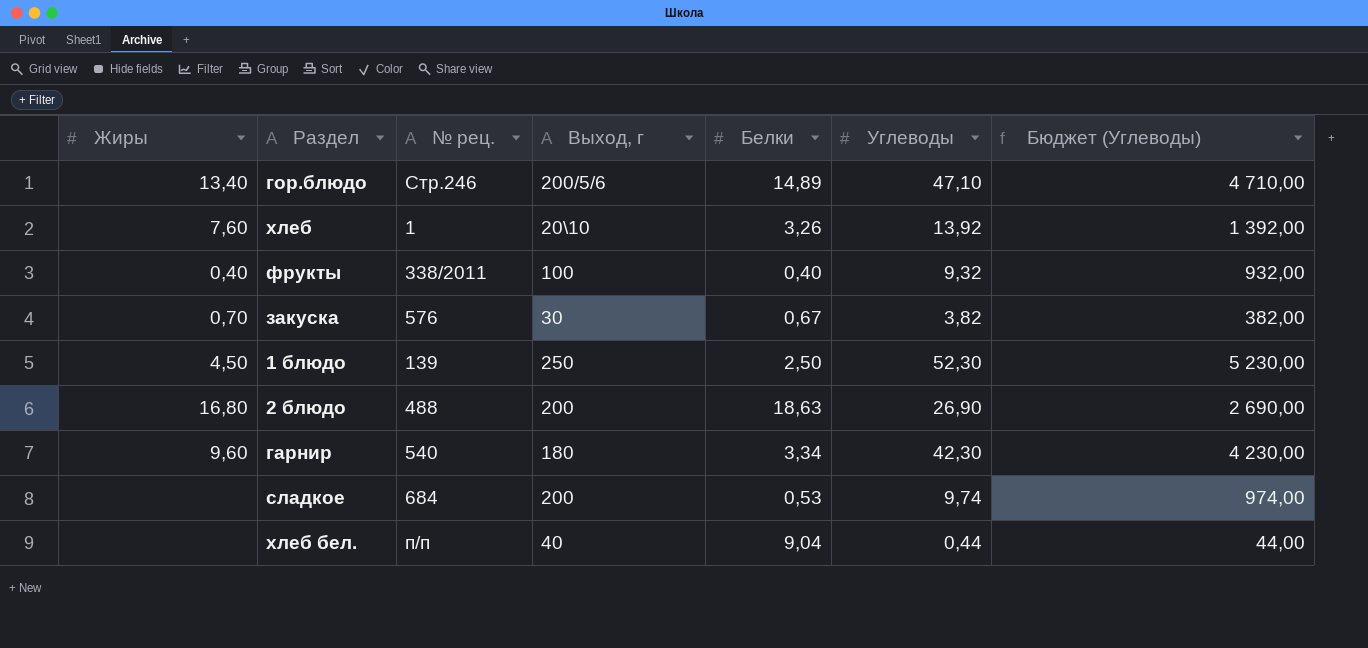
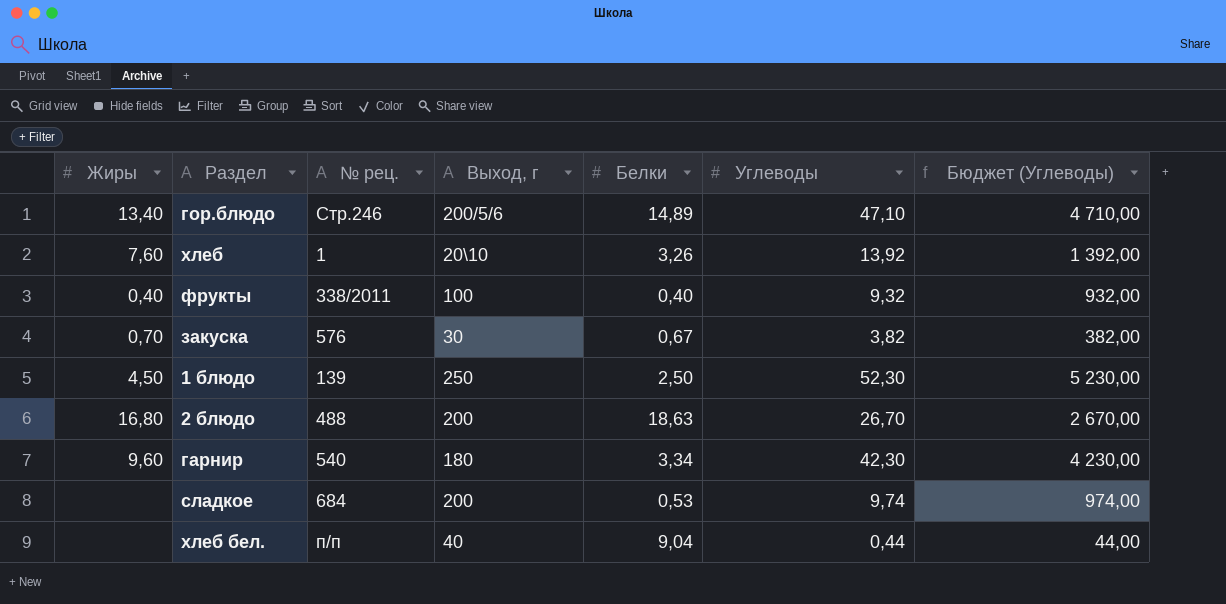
2 блюдо | Углеводы: 26,90 -> 26,70
2 блюдо | Бюджет (Углеводы): 2 690,00 -> 2 670,00

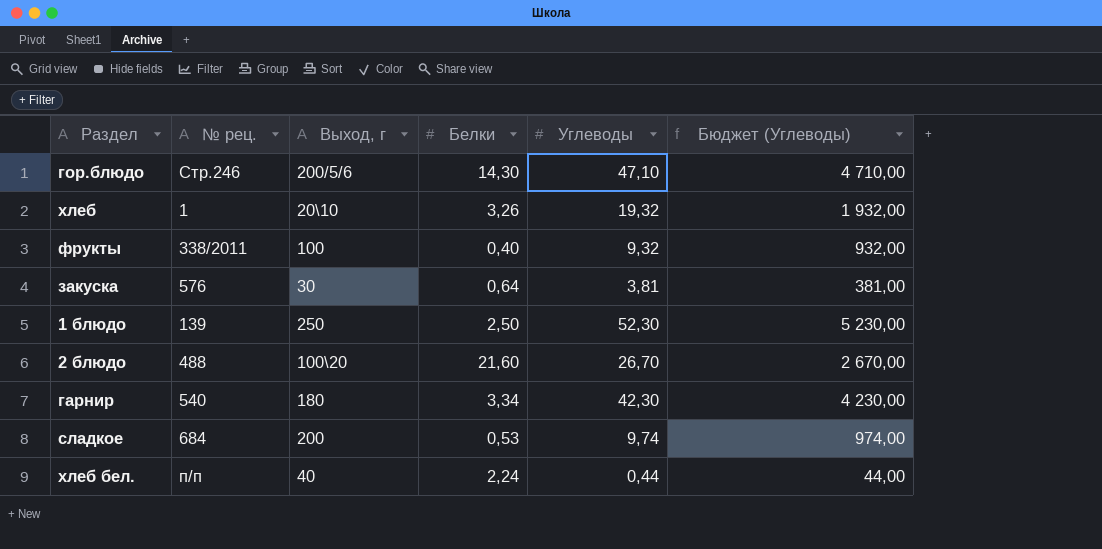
column Жиры | position: 1 -> none
гор.блюдо | Белки: 14,89 -> 14,30
хлеб | Углеводы: 13,92 -> 19,32
хлеб | Бюджет (Углеводы): 1 392,00 -> 1 932,00
закуска | Белки: 0,67 -> 0,64
закуска | Углеводы: 3,82 -> 3,81
закуска | Бюджет (Углеводы): 382,00 -> 381,00
2 блюдо | Выход, г: 200 -> 100\20
2 блюдо | Белки: 18,63 -> 21,60
хлеб бел. | Белки: 9,04 -> 2,24

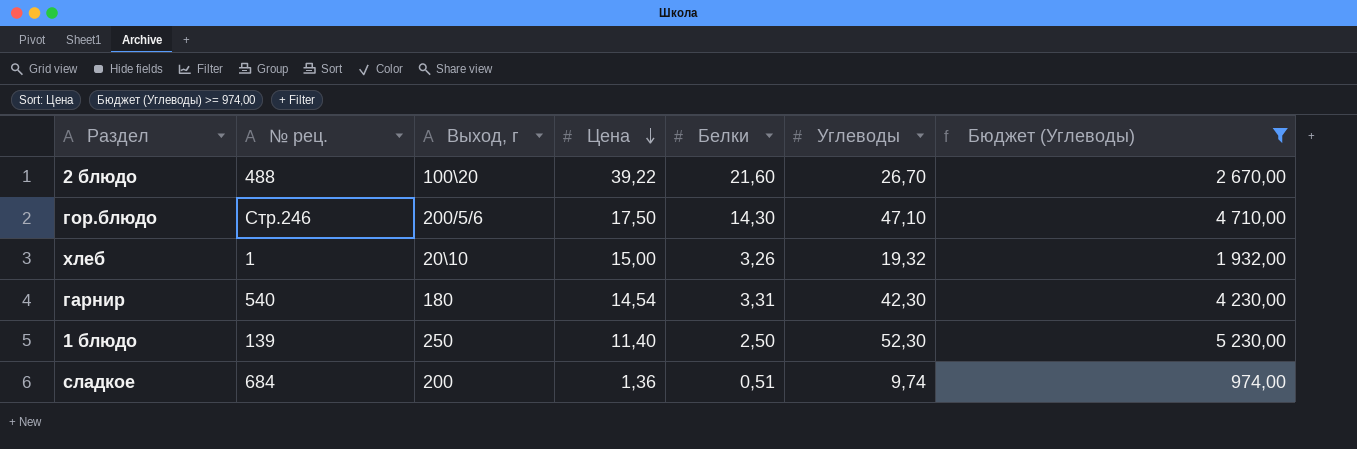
filter: none -> Бюджет (Углеводы) >= 974,00
row order: none -> Цена descending
column Цена | position: none -> 4
гарнир | Белки: 3,34 -> 3,31
сладкое | Белки: 0,53 -> 0,51

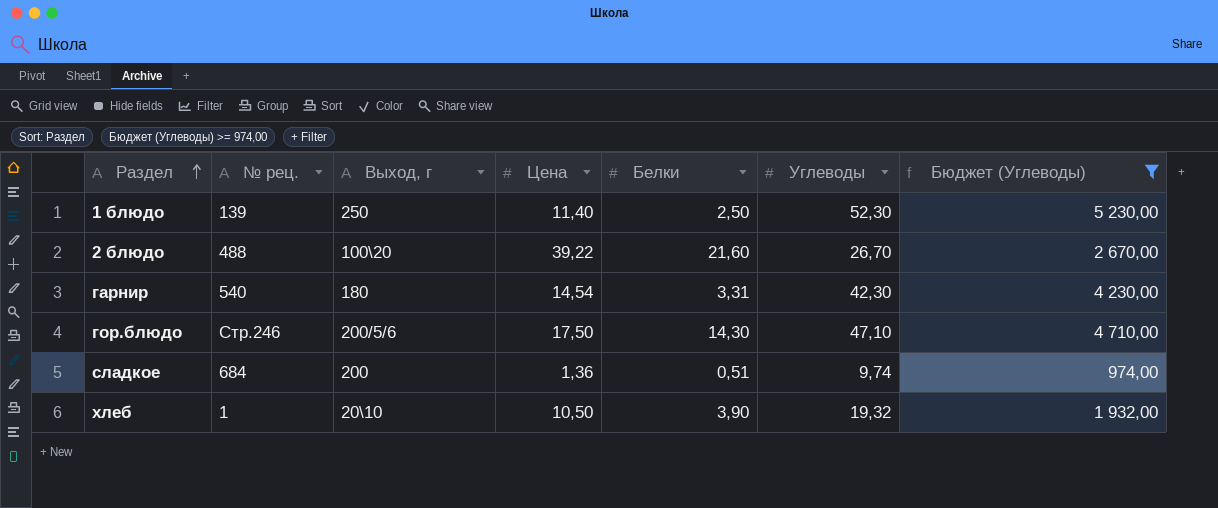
row order: Цена descending -> Раздел ascending
хлеб | Цена: 15,00 -> 10,50
хлеб | Белки: 3,26 -> 3,90

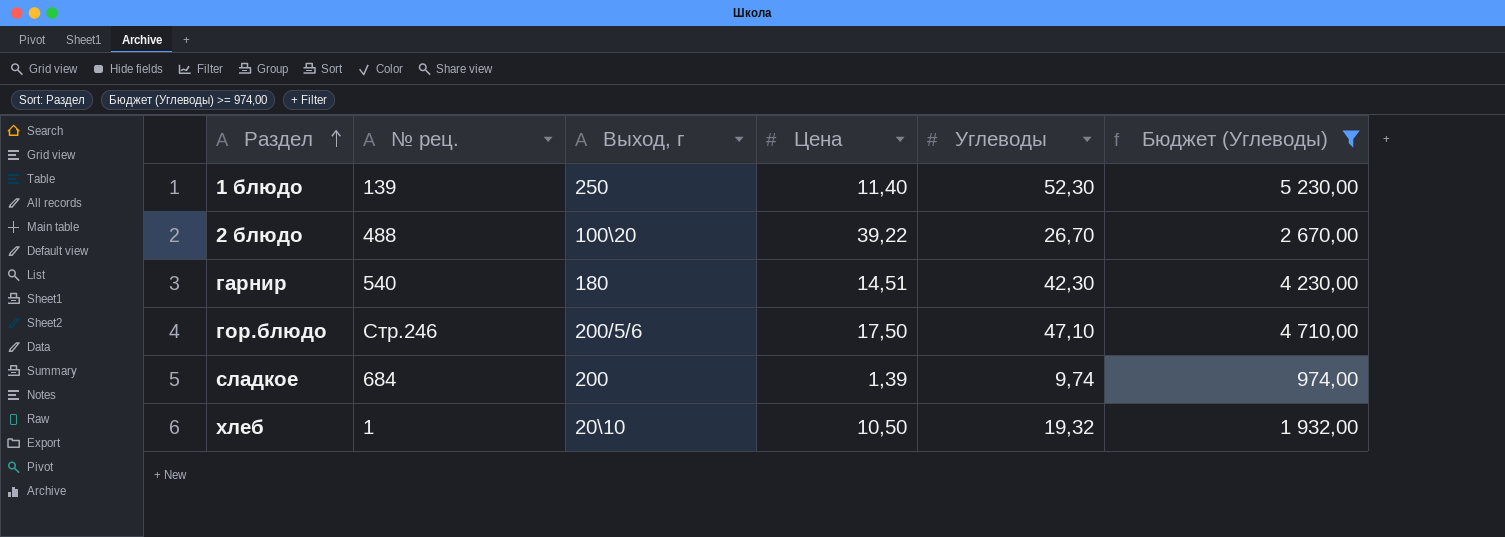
column Белки | position: 5 -> none
гарнир | Цена: 14,54 -> 14,51
сладкое | Цена: 1,36 -> 1,39

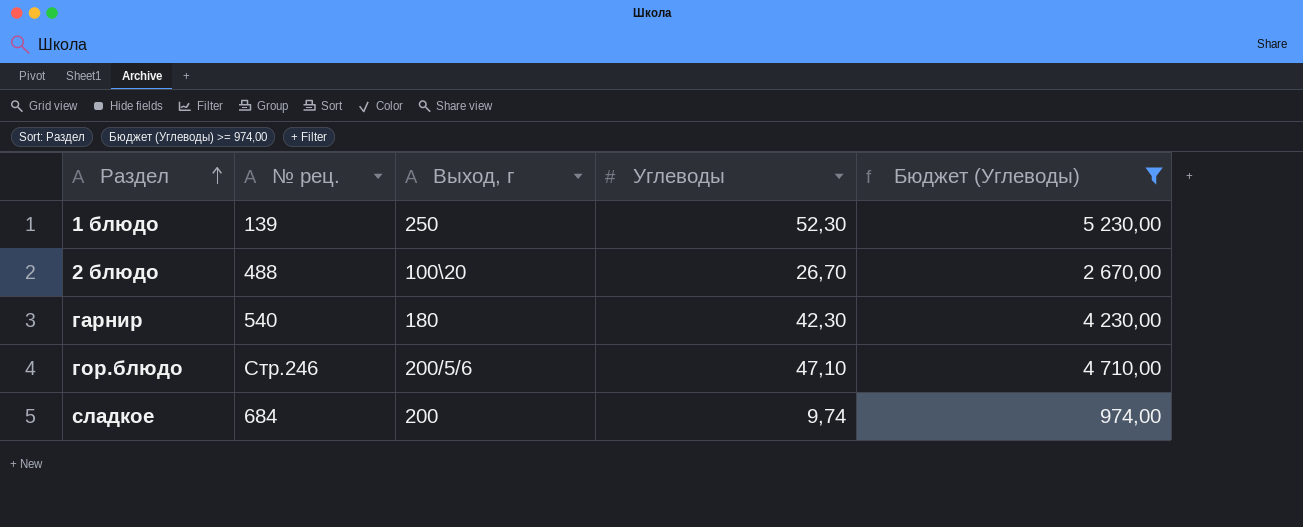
column Цена | position: 4 -> none
row хлеб: 1 | 20\10 | 10,50 | 19,32 | 1 932,00 -> none

